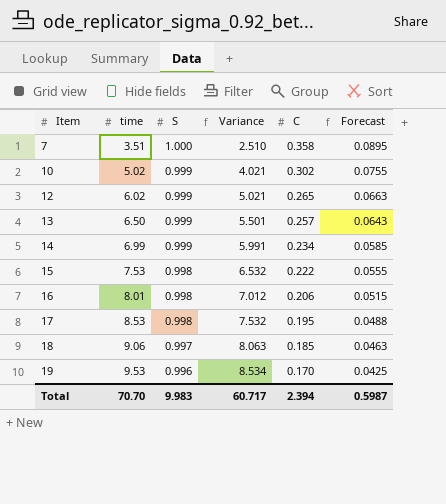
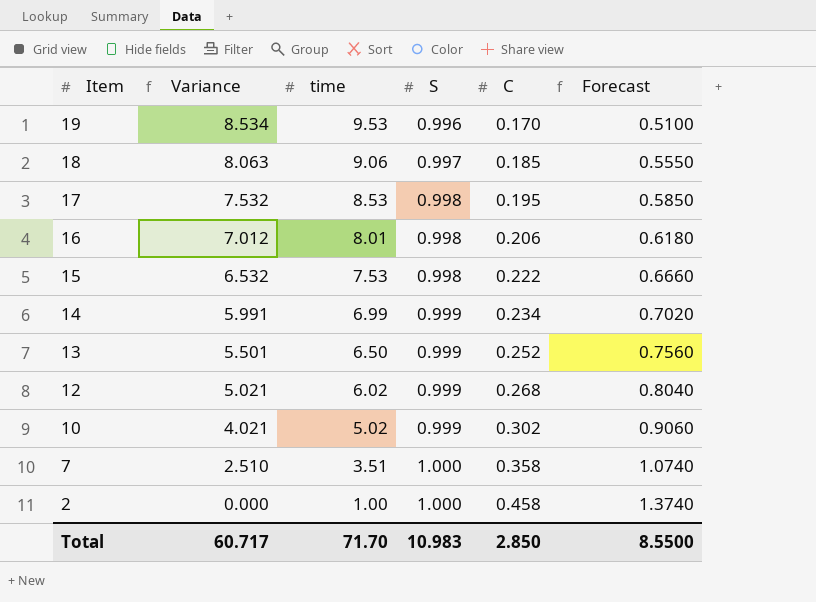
row order: Item ascending -> Item descending
column Variance | position: 4 -> 2
column Forecast | formula: [C] * 0.25 -> [C] * 3
13 | C: 0.257 -> 0.252
12 | C: 0.265 -> 0.268
row 2: none -> 0.000 | 1.00 | 1.000 | 0.458 | 1.3740
Total | time: 70.70 -> 71.70
Total | S: 9.983 -> 10.983
Total | C: 2.394 -> 2.850
Total | Forecast: 0.5987 -> 8.5500

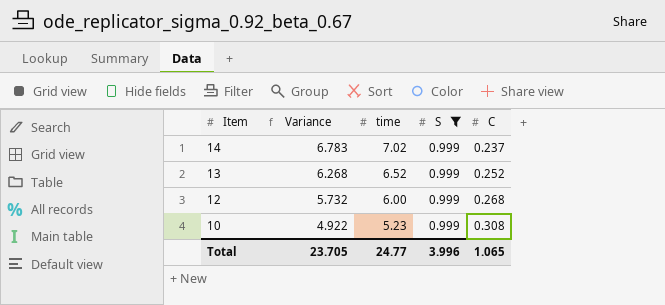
filter: none -> S = 0.999
column Forecast | formula: [C] * 3 -> none
column Variance | formula: [time] - [S] -> [time] - [C]
14 | time: 6.99 -> 7.02
14 | C: 0.234 -> 0.237
13 | time: 6.50 -> 6.52
12 | time: 6.02 -> 6.00
10 | time: 5.02 -> 5.23
10 | C: 0.302 -> 0.308
Total | Variance: 60.717 -> 23.705
Total | time: 71.70 -> 24.77
Total | S: 10.983 -> 3.996
Total | C: 2.850 -> 1.065

